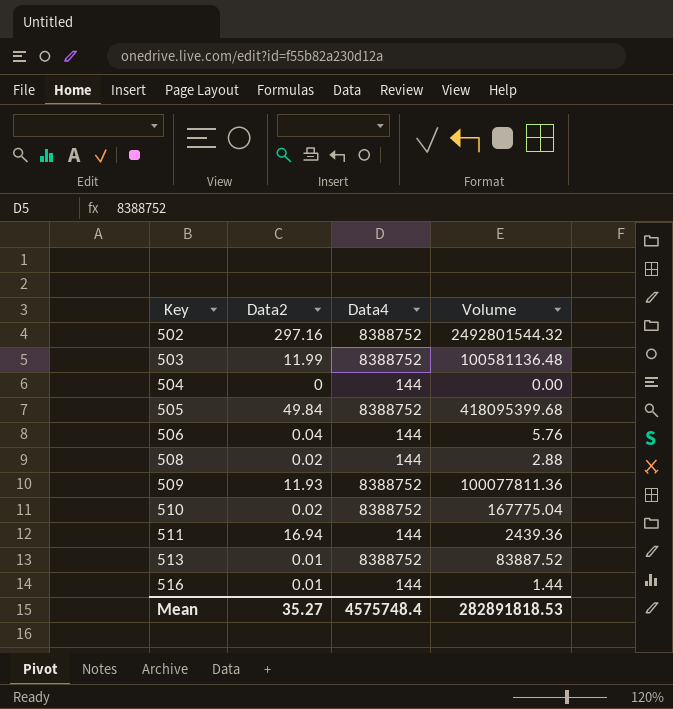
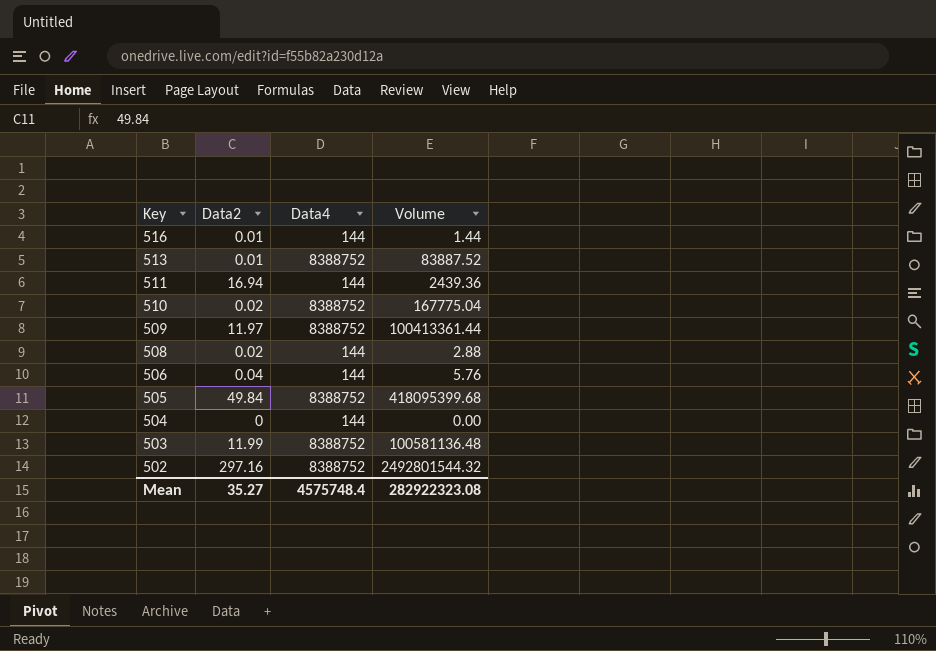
row order: Key ascending -> Key descending
509 | Data2: 11.93 -> 11.97
509 | Volume: 100077811.36 -> 100413361.44
Mean | Volume: 282891818.53 -> 282922323.08

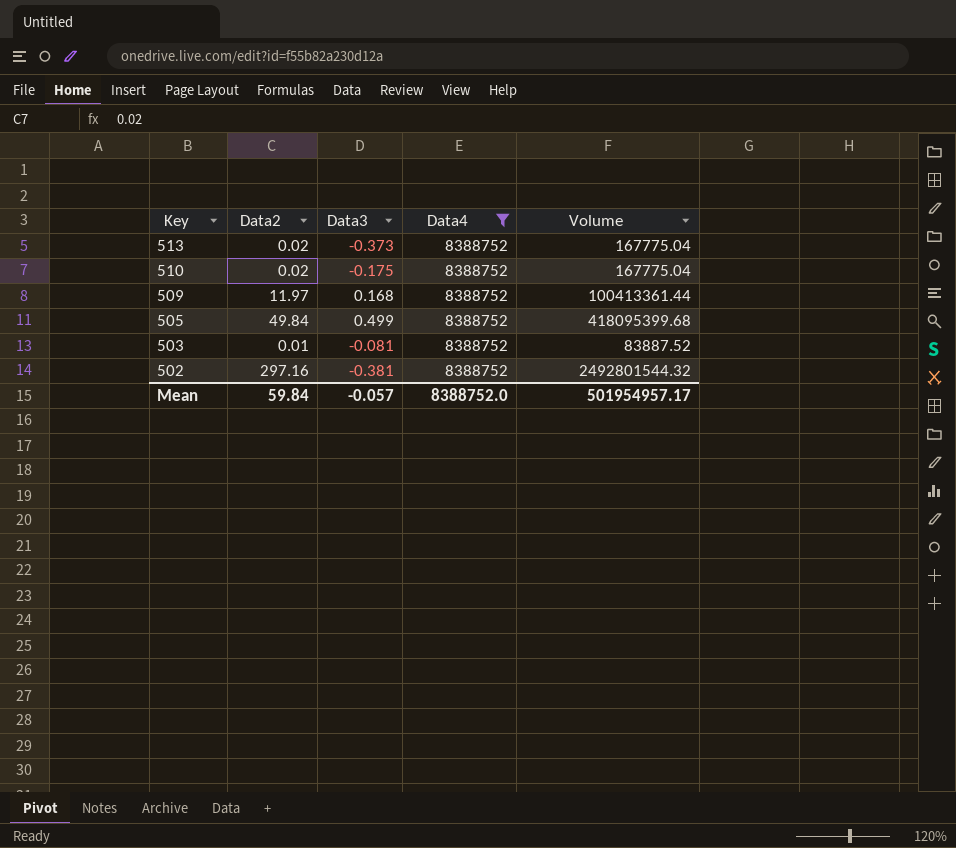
filter: none -> Data4 = 8388752
column Data3 | position: none -> 3
513 | Data2: 0.01 -> 0.02
513 | Volume: 83887.52 -> 167775.04
503 | Data2: 11.99 -> 0.01
503 | Volume: 100581136.48 -> 83887.52
Mean | Data2: 35.27 -> 59.84
Mean | Data4: 4575748.4 -> 8388752.0
Mean | Volume: 282922323.08 -> 501954957.17

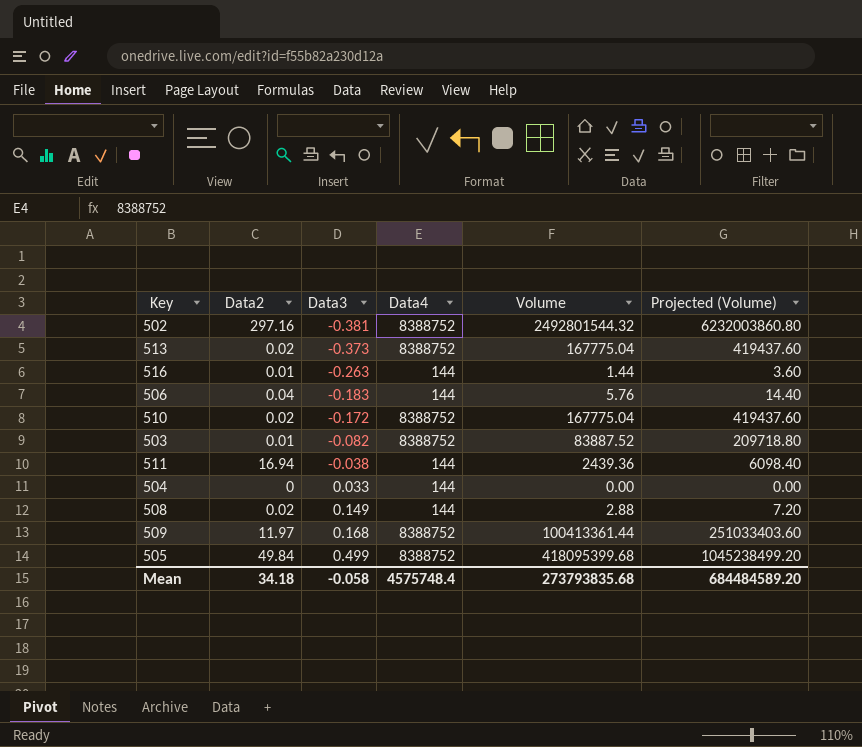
filter: Data4 = 8388752 -> none
row order: Key descending -> Data3 ascending
column Projected (Volume) | formula: none -> [Volume] * 2.5
510 | Data3: -0.175 -> -0.172
503 | Data3: -0.081 -> -0.082
Mean | Data2: 59.84 -> 34.18
Mean | Data3: -0.057 -> -0.058
Mean | Data4: 8388752.0 -> 4575748.4
Mean | Volume: 501954957.17 -> 273793835.68

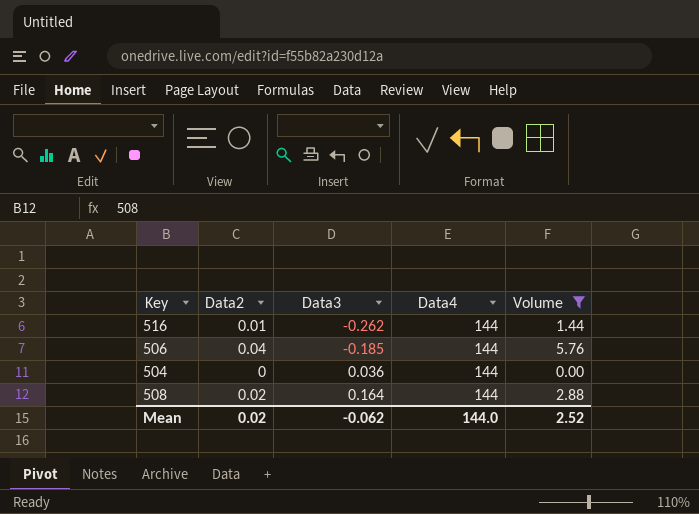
filter: none -> Volume <= 5.76
column Projected (Volume) | formula: [Volume] * 2.5 -> none
516 | Data3: -0.263 -> -0.262
506 | Data3: -0.183 -> -0.185
504 | Data3: 0.033 -> 0.036
508 | Data3: 0.149 -> 0.164
Mean | Data2: 34.18 -> 0.02
Mean | Data3: -0.058 -> -0.062
Mean | Data4: 4575748.4 -> 144.0
Mean | Volume: 273793835.68 -> 2.52

